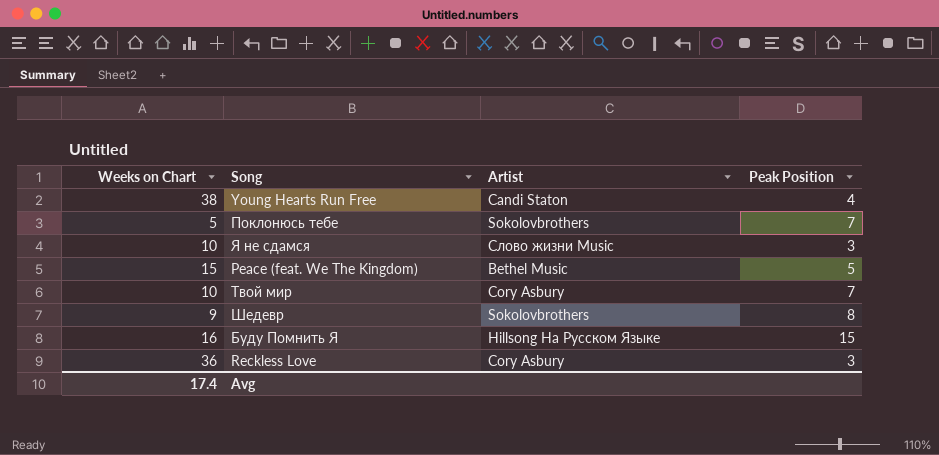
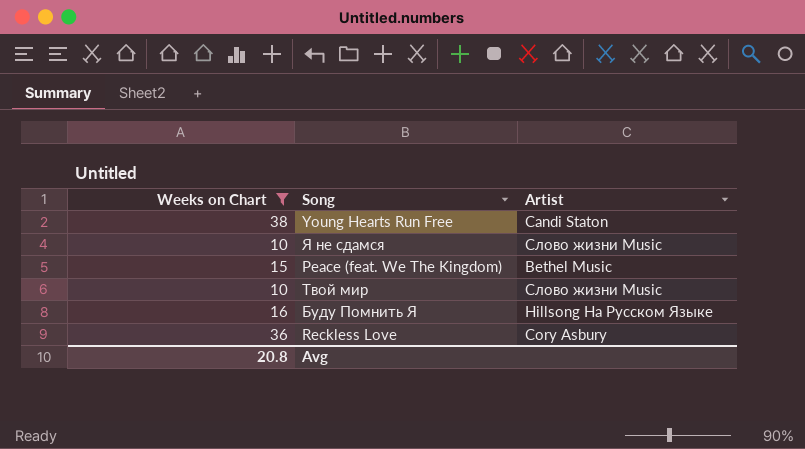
filter: none -> Weeks on Chart >= 10
column Peak Position | position: 4 -> none
Твой мир | Artist: Cory Asbury -> Слово жизни Music
Avg | Weeks on Chart: 17.4 -> 20.8

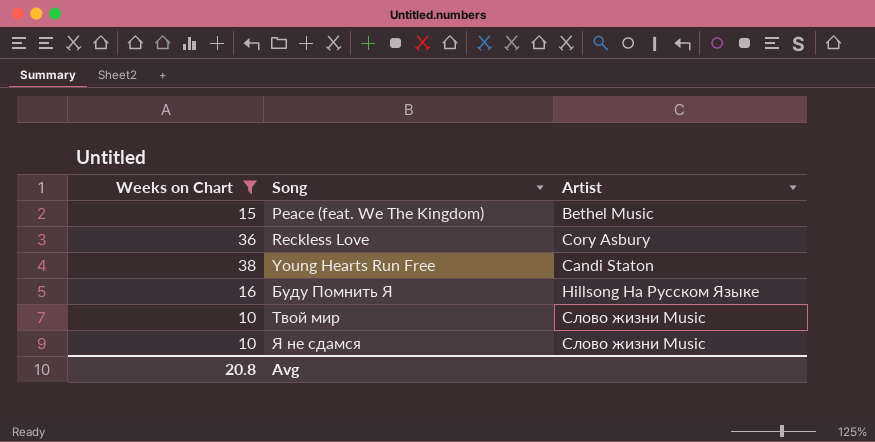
row order: none -> Song ascending

